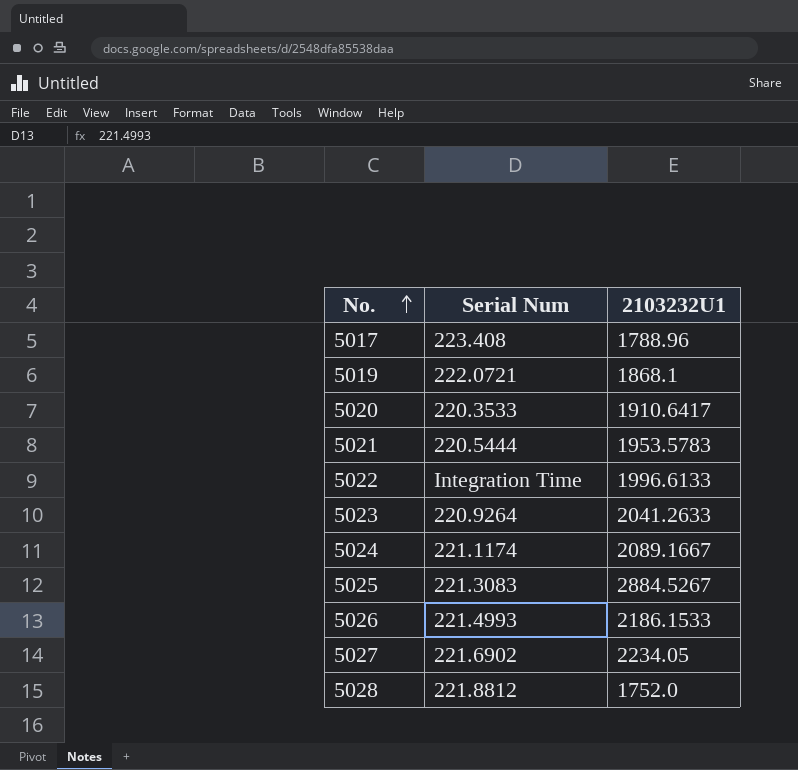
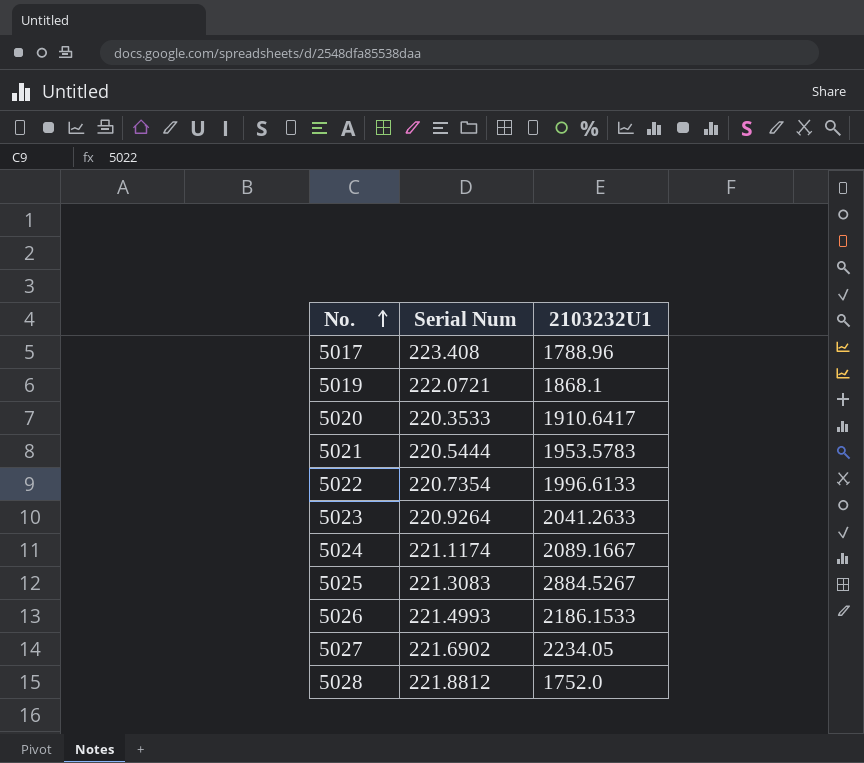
5022 | Serial Num: Integration Time -> 220.7354

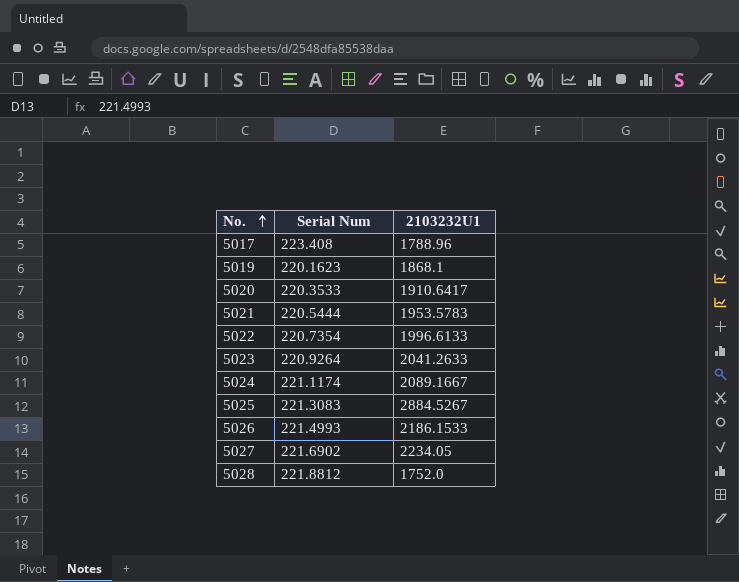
5019 | Serial Num: 222.0721 -> 220.1623

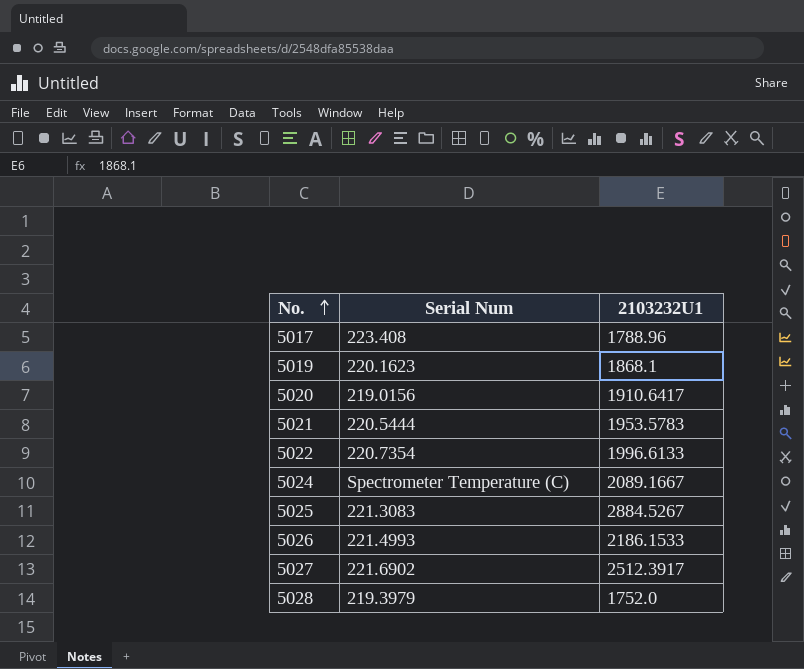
row 5023: 220.9264 | 2041.2633 -> none
5020 | Serial Num: 220.3533 -> 219.0156
5024 | Serial Num: 221.1174 -> Spectrometer Temperature (C)
5027 | 2103232U1: 2234.05 -> 2512.3917
5028 | Serial Num: 221.8812 -> 219.3979

